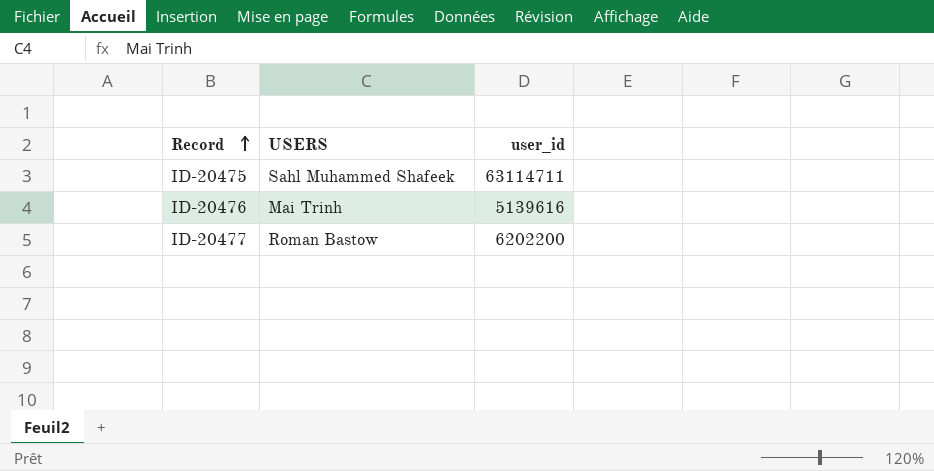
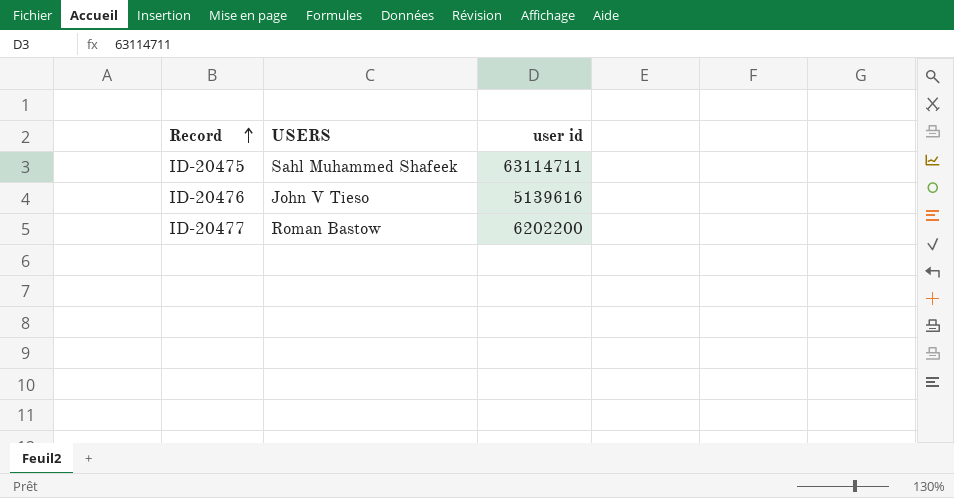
column name: user_id -> user id
ID-20476 | USERS: Mai Trinh -> John V Tieso

